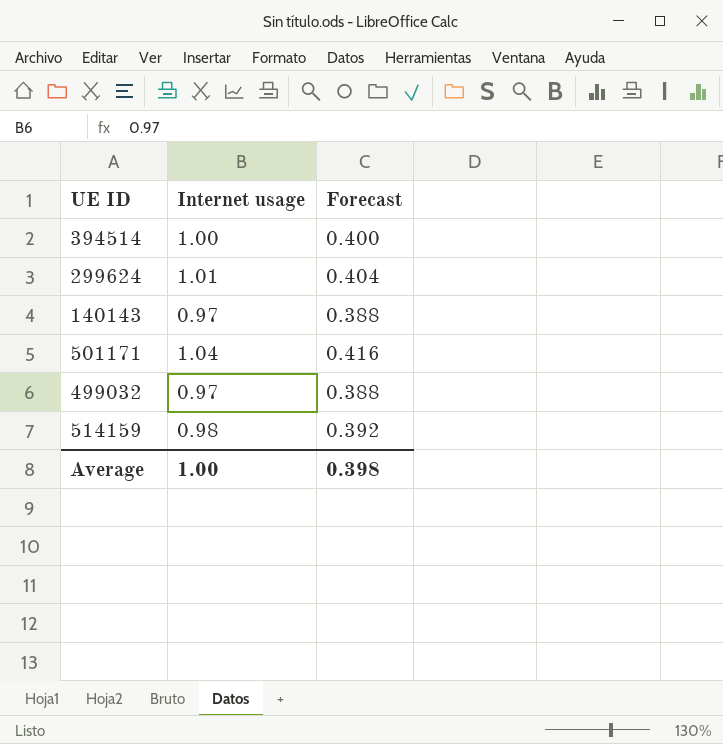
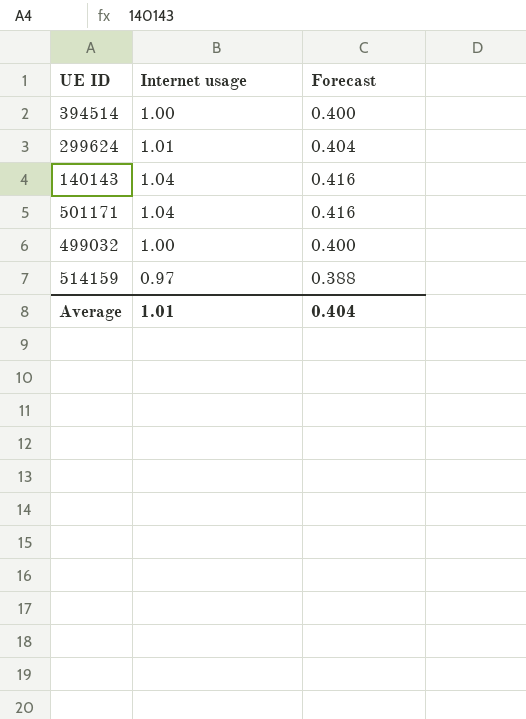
140143 | Internet usage: 0.97 -> 1.04
140143 | Forecast: 0.388 -> 0.416
499032 | Internet usage: 0.97 -> 1.00
499032 | Forecast: 0.388 -> 0.400
514159 | Internet usage: 0.98 -> 0.97
514159 | Forecast: 0.392 -> 0.388
Average | Internet usage: 1.00 -> 1.01
Average | Forecast: 0.398 -> 0.404

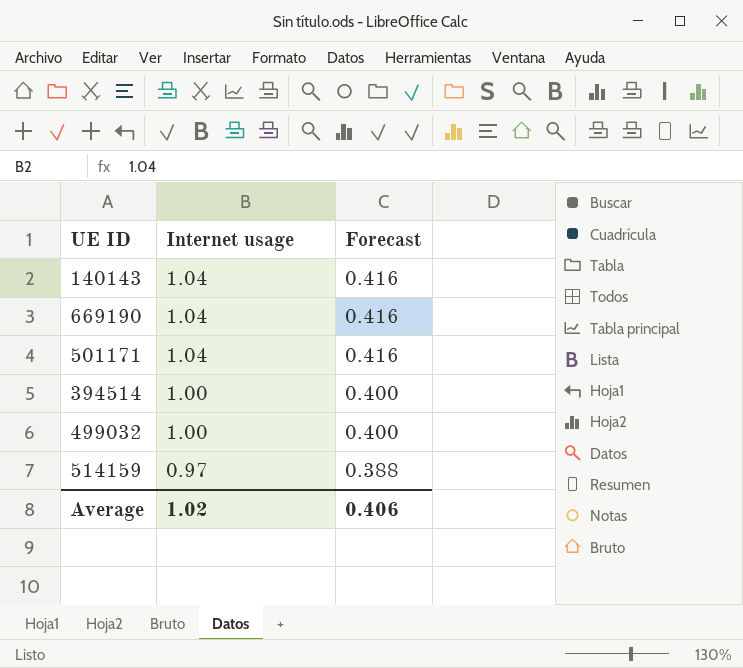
row order: none -> Internet usage descending
row 299624: 1.01 | 0.404 -> none
row 669190: none -> 1.04 | 0.416
Average | Internet usage: 1.01 -> 1.02
Average | Forecast: 0.404 -> 0.406

